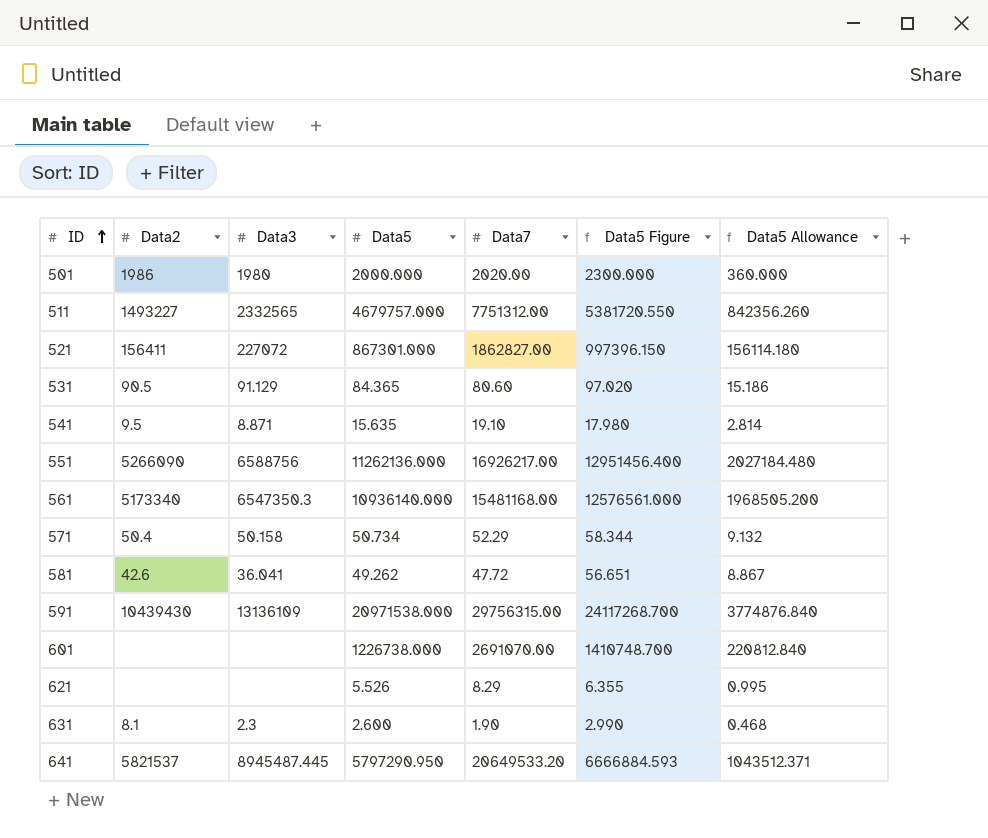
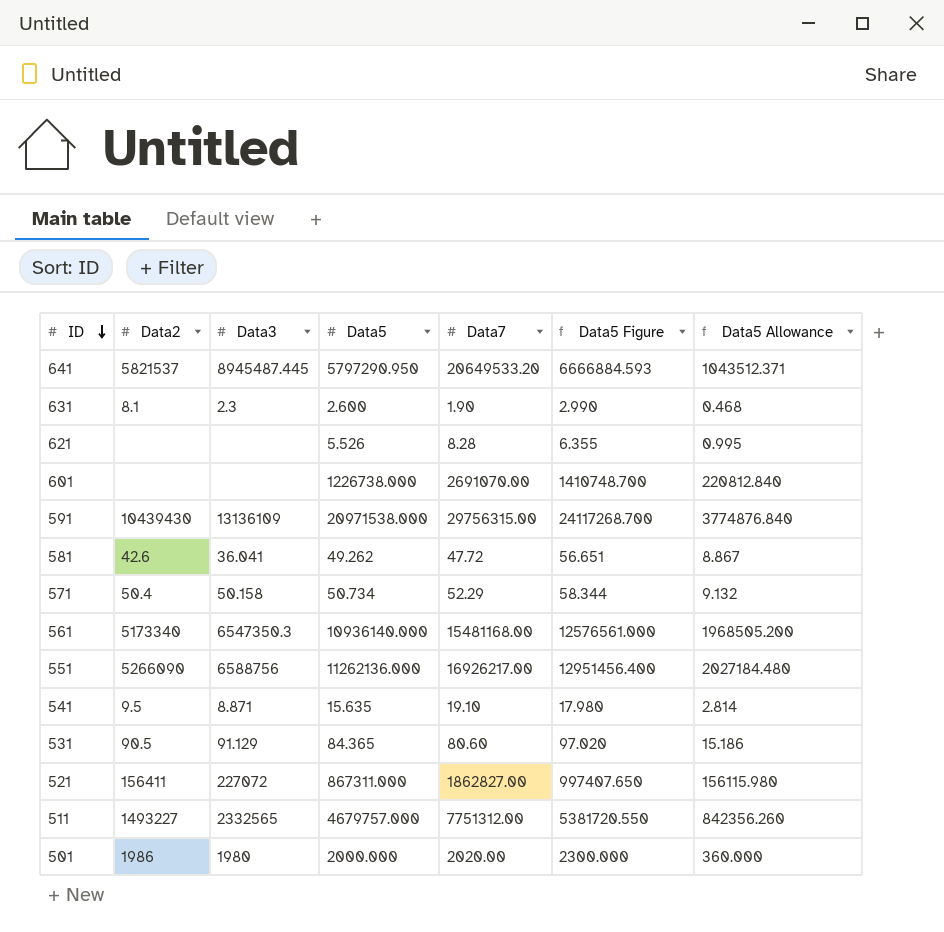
row order: ID ascending -> ID descending
621 | Data7: 8.29 -> 8.28
521 | Data5: 867301.000 -> 867311.000
521 | Data5 Figure: 997396.150 -> 997407.650
521 | Data5 Allowance: 156114.180 -> 156115.980

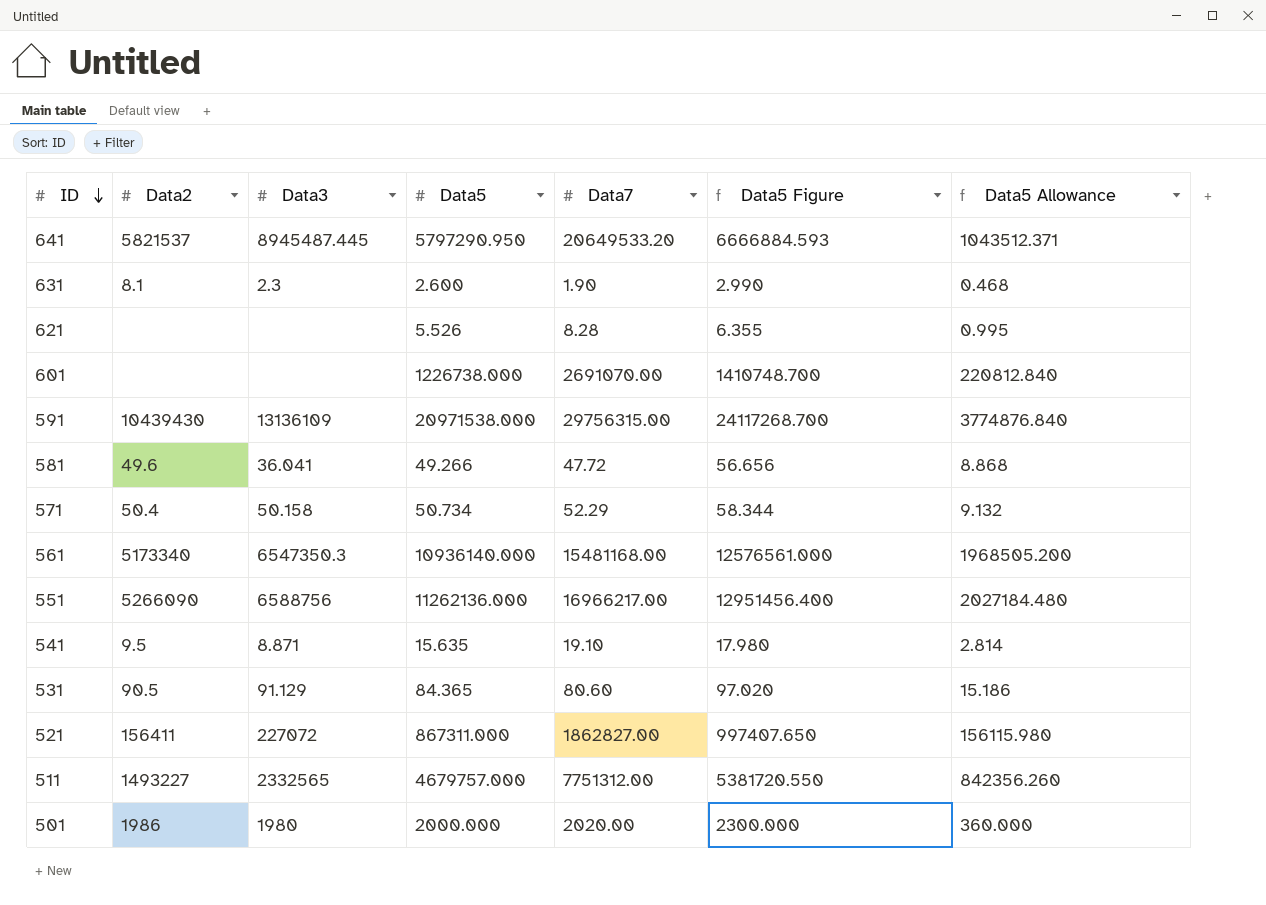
581 | Data2: 42.6 -> 49.6
581 | Data5: 49.262 -> 49.266
581 | Data5 Figure: 56.651 -> 56.656
581 | Data5 Allowance: 8.867 -> 8.868
551 | Data7: 16926217.00 -> 16966217.00

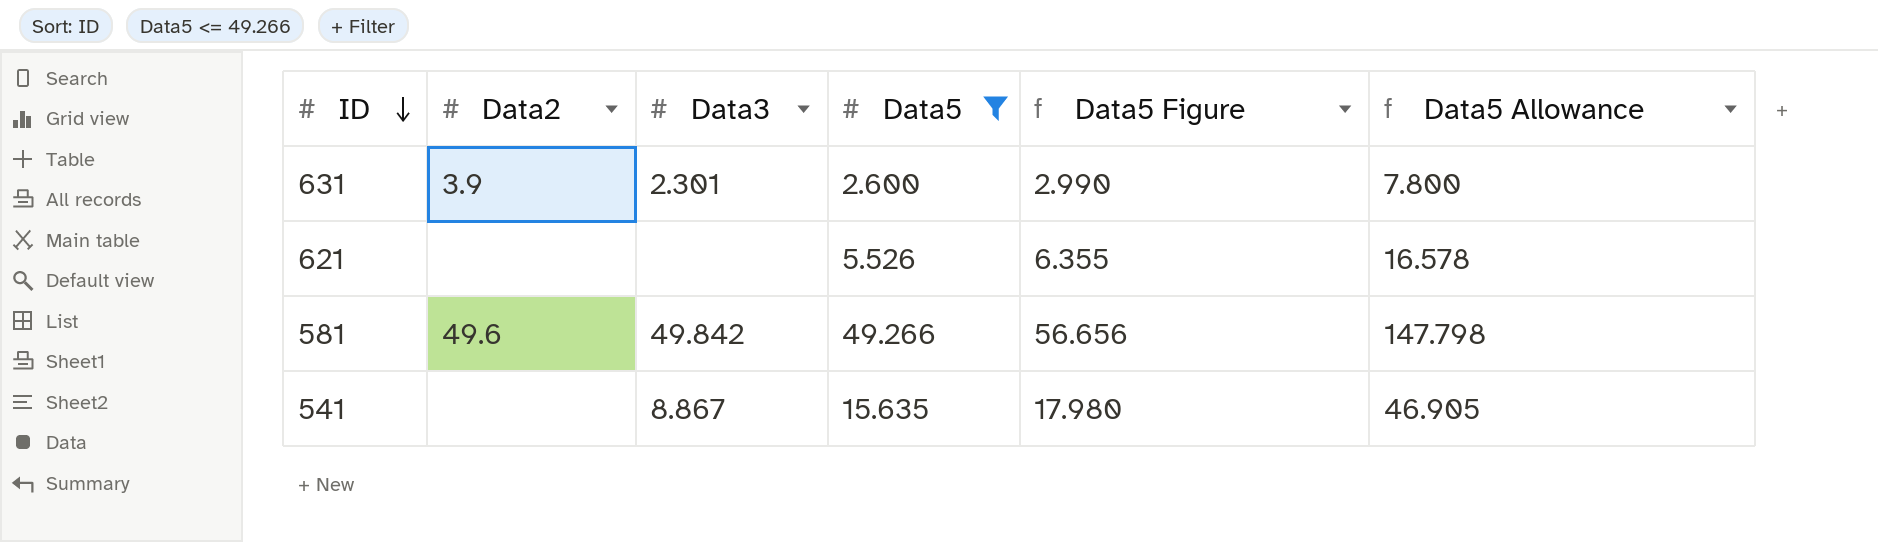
filter: none -> Data5 <= 49.266
column Data7 | position: 5 -> none
column Data5 Allowance | formula: [Data5] * 0.18 -> [Data5] * 3
631 | Data2: 8.1 -> 3.9
631 | Data3: 2.3 -> 2.301
581 | Data3: 36.041 -> 49.842
541 | Data2: 9.5 -> none
541 | Data3: 8.871 -> 8.867

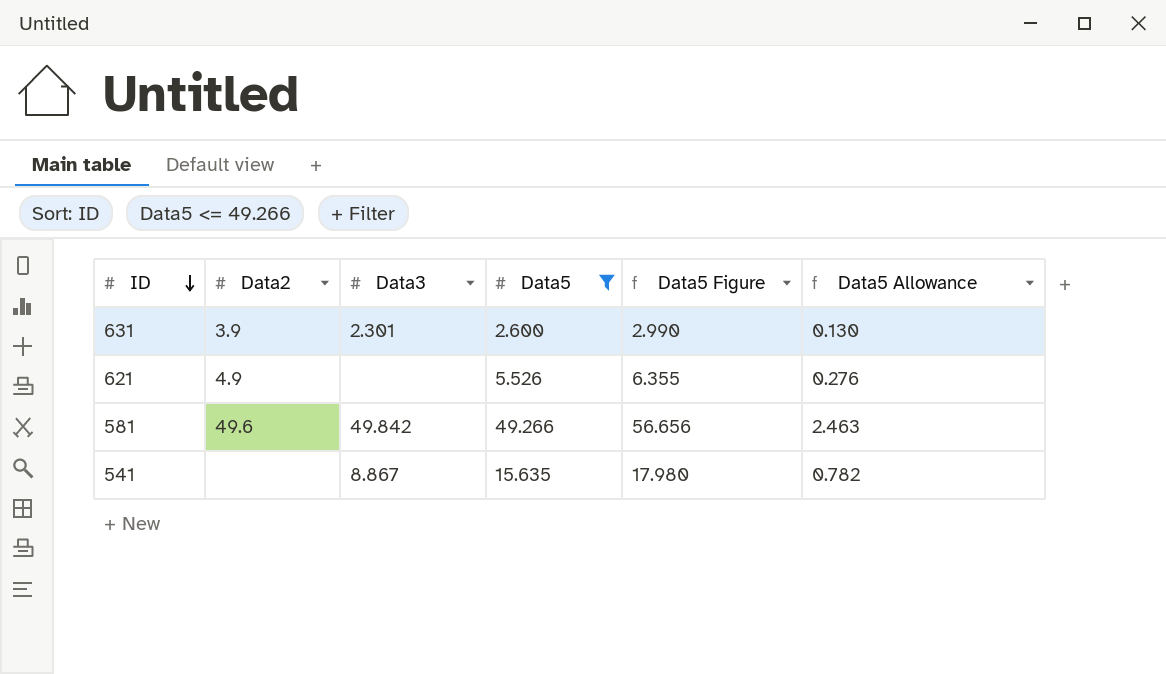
column Data5 Allowance | formula: [Data5] * 3 -> [Data5] * 0.05
621 | Data2: none -> 4.9

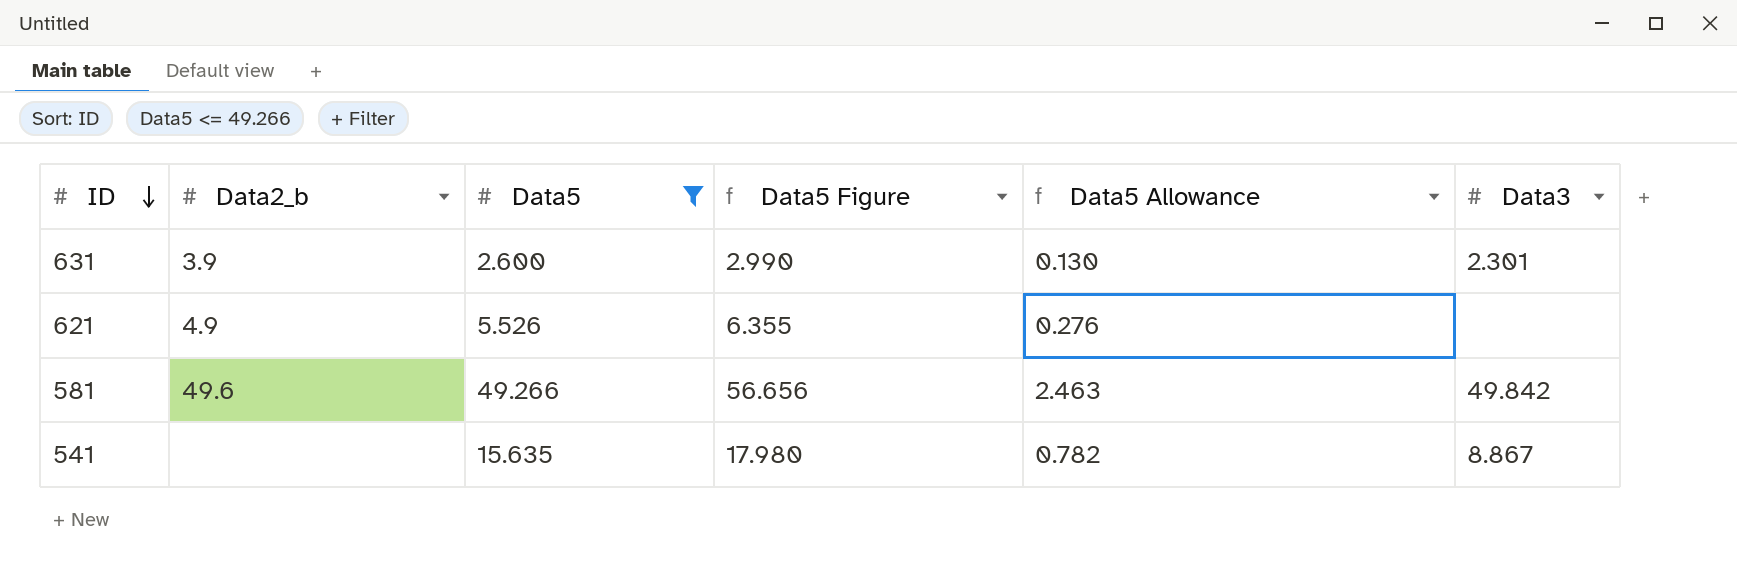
column name: Data2 -> Data2_b
column Data3 | position: 3 -> 6

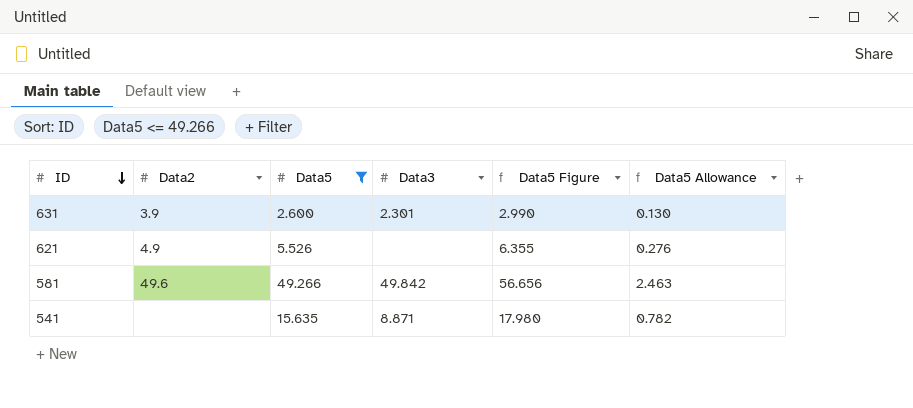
column name: Data2_b -> Data2
column Data3 | position: 6 -> 4
541 | Data3: 8.867 -> 8.871

